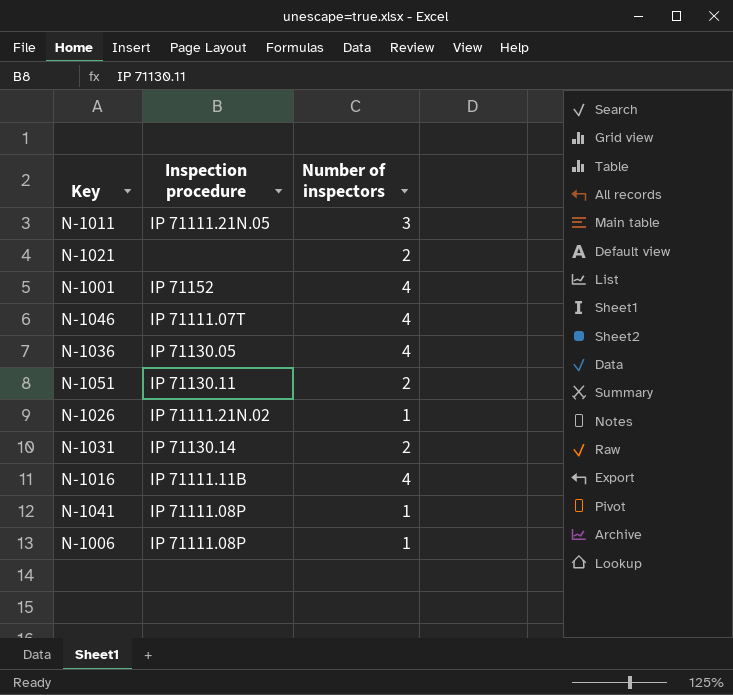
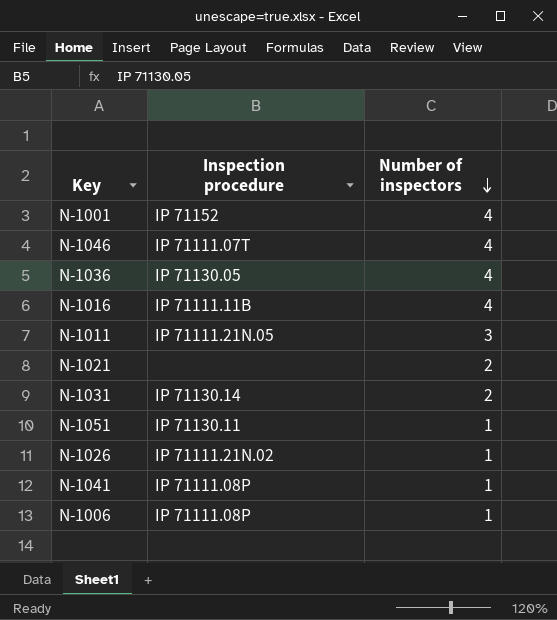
row order: none -> Number of inspectors descending
N-1051 | Number of inspectors: 2 -> 1

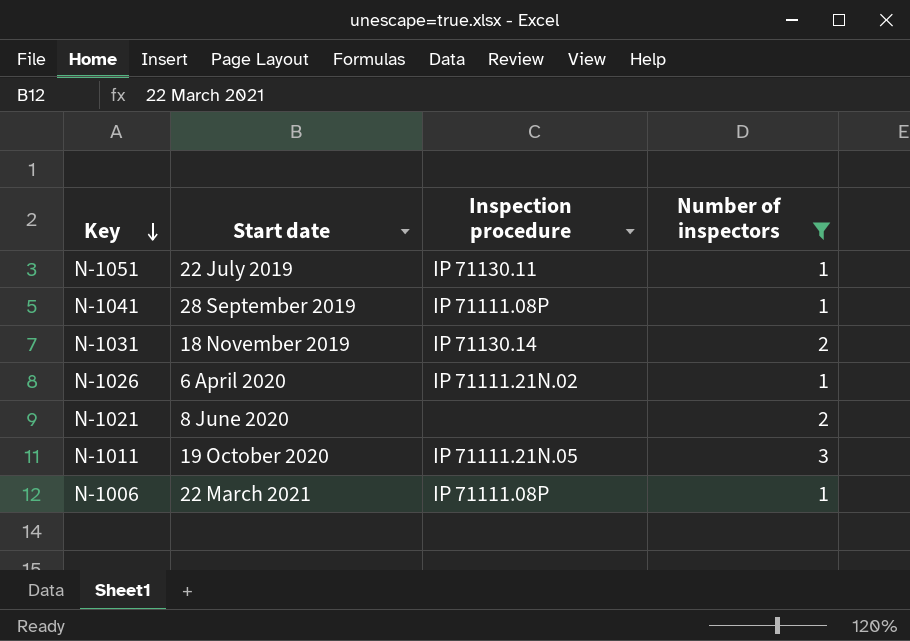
filter: none -> Number of inspectors != 4
row order: Number of inspectors descending -> Key descending
column Start date | position: none -> 2

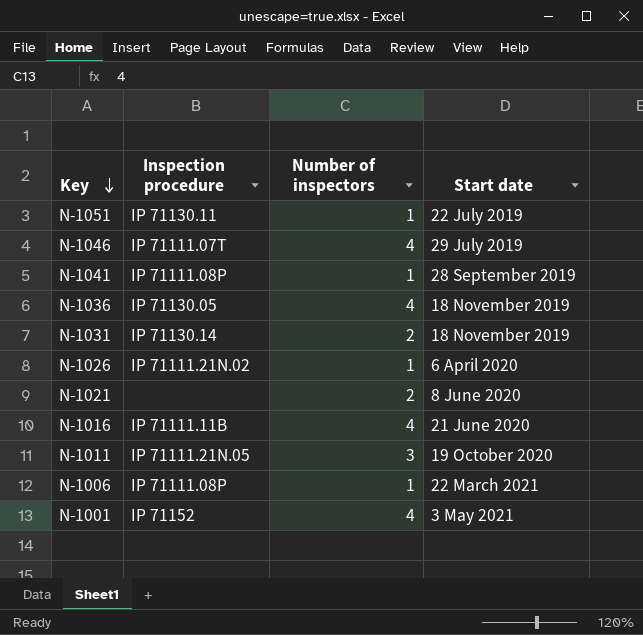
filter: Number of inspectors != 4 -> none
column Start date | position: 2 -> 4

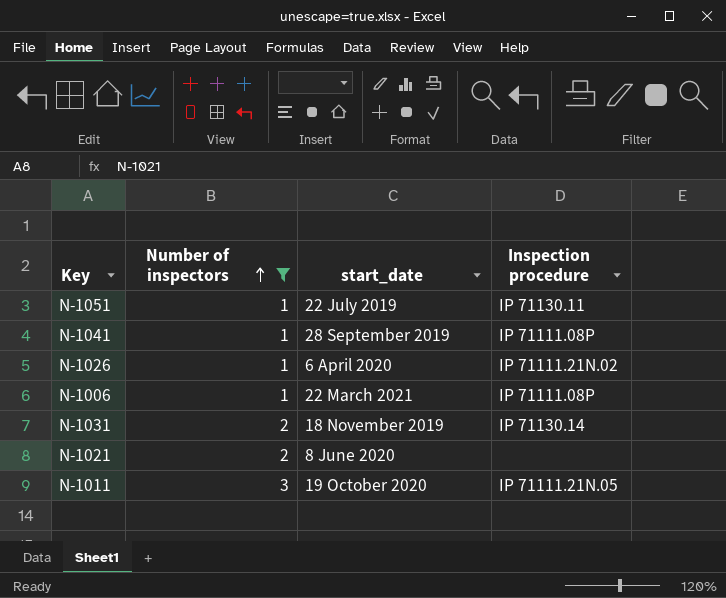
filter: none -> Number of inspectors != 4
row order: Key descending -> Number of inspectors ascending
column name: Start date -> start_date
column Inspection procedure | position: 2 -> 4

